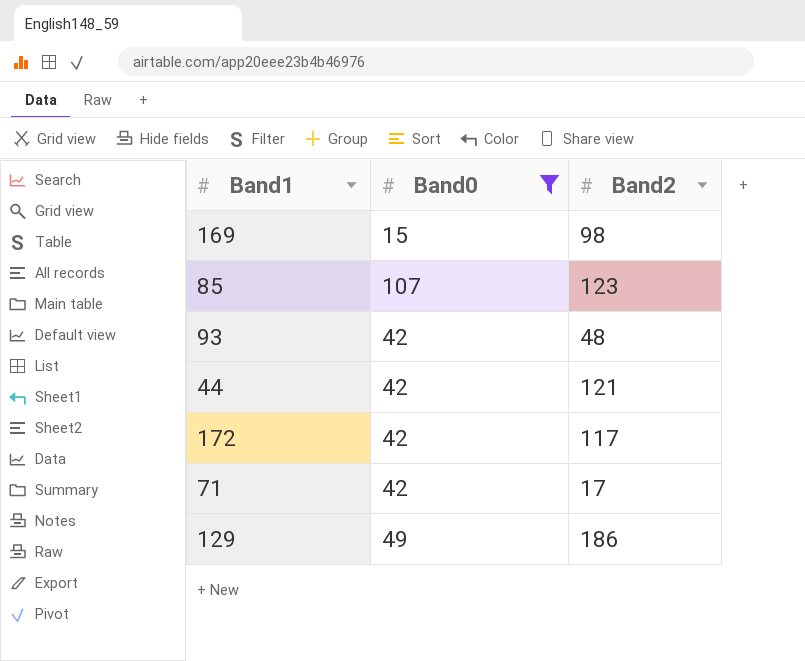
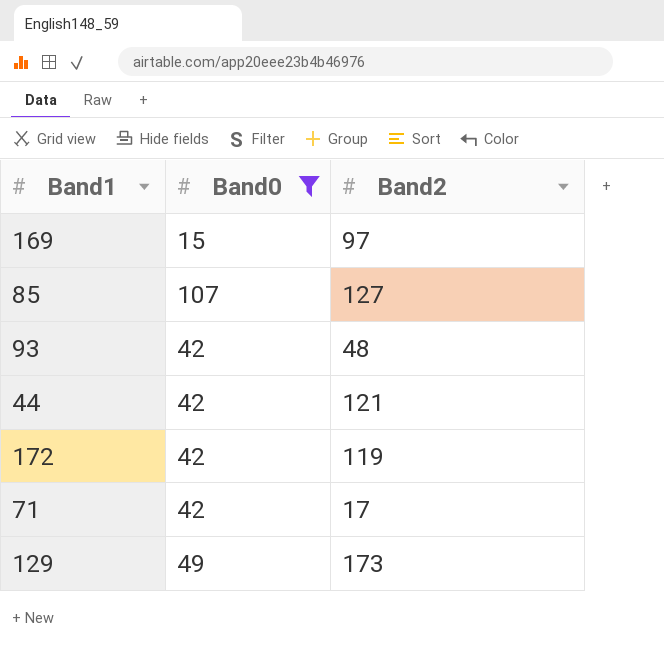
169 | Band2: 98 -> 97
85 | Band2: 123 -> 127
172 | Band2: 117 -> 119
129 | Band2: 186 -> 173

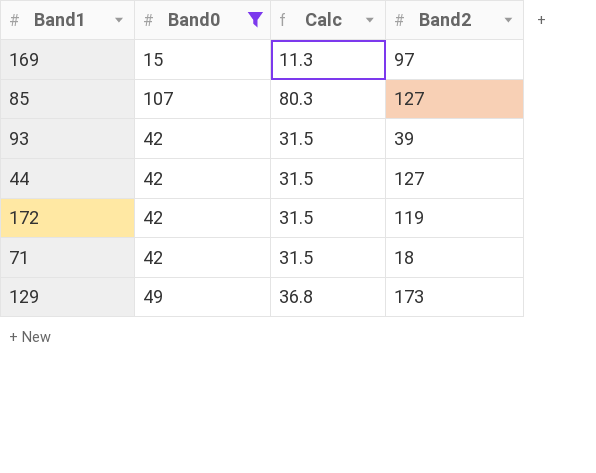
column Calc | formula: none -> [Band0] * 0.75
93 | Band2: 48 -> 39
44 | Band2: 121 -> 127
71 | Band2: 17 -> 18

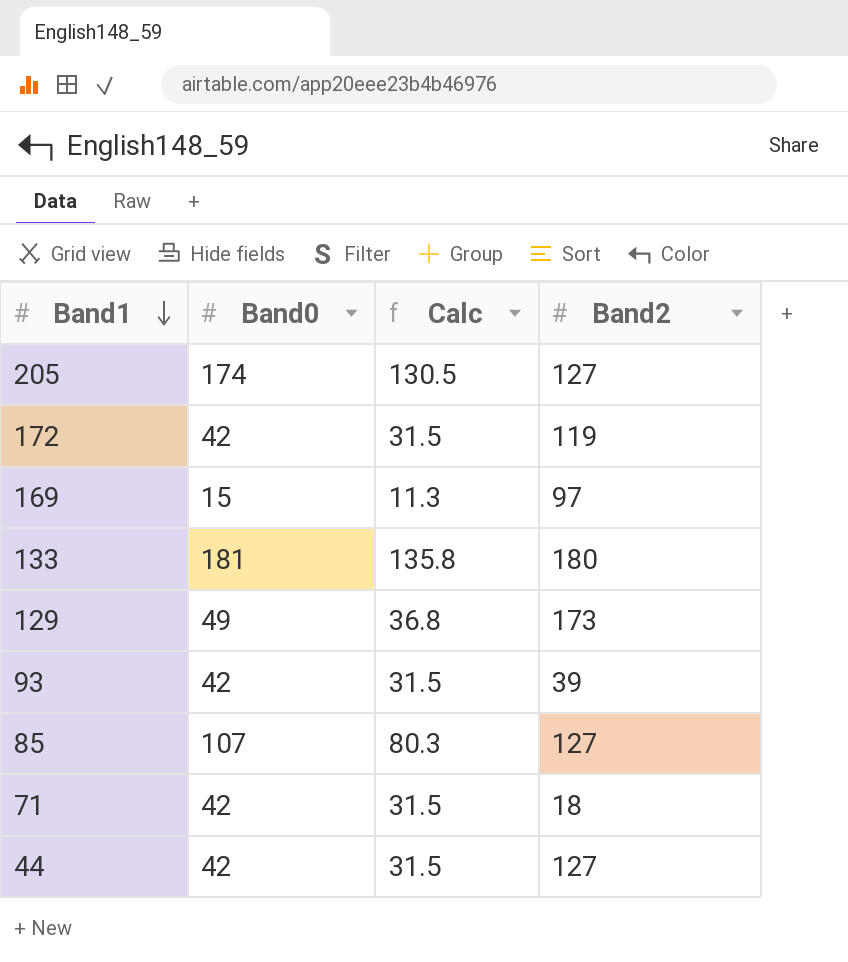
filter: Band0 <= 107 -> none
row order: none -> Band1 descending

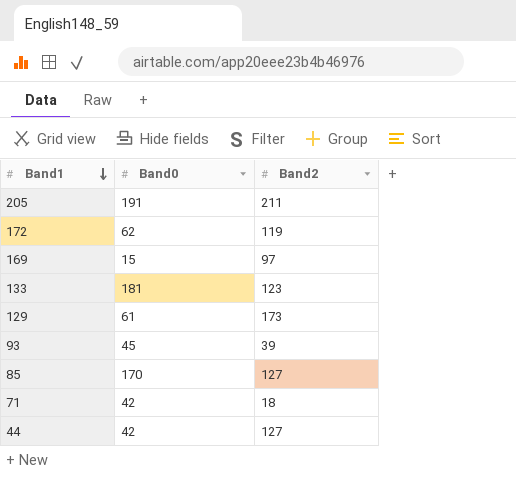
column Calc | formula: [Band0] * 0.75 -> none
205 | Band0: 174 -> 191
205 | Band2: 127 -> 211
172 | Band0: 42 -> 62
133 | Band2: 180 -> 123
129 | Band0: 49 -> 61
93 | Band0: 42 -> 45
85 | Band0: 107 -> 170

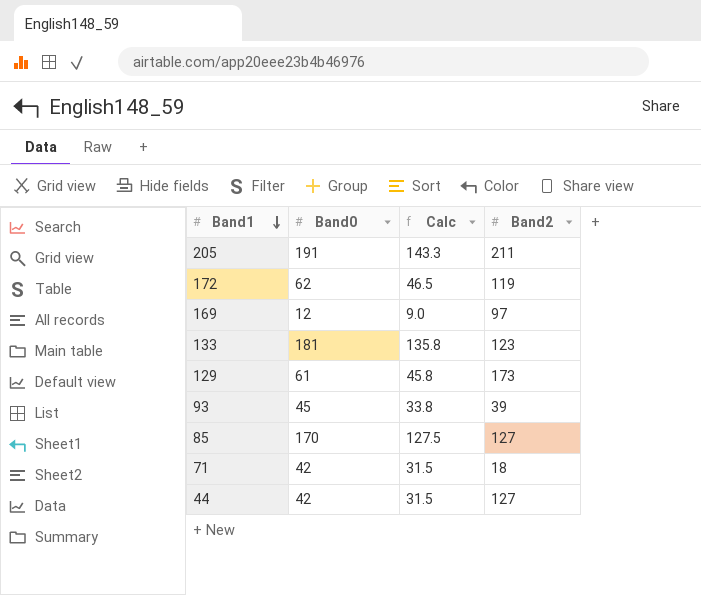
column Calc | formula: none -> [Band0] * 0.75
169 | Band0: 15 -> 12

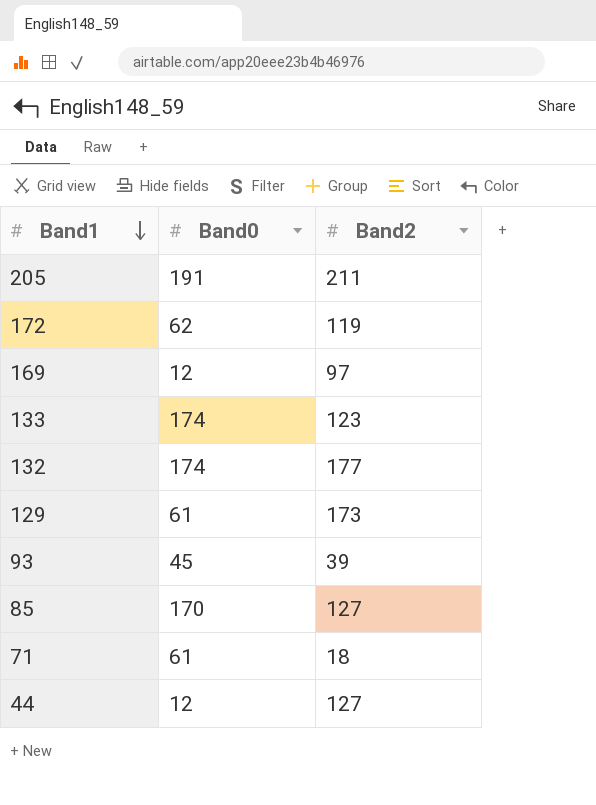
column Calc | formula: [Band0] * 0.75 -> none
133 | Band0: 181 -> 174
row 132: none -> 174 | 177
71 | Band0: 42 -> 61
44 | Band0: 42 -> 12

